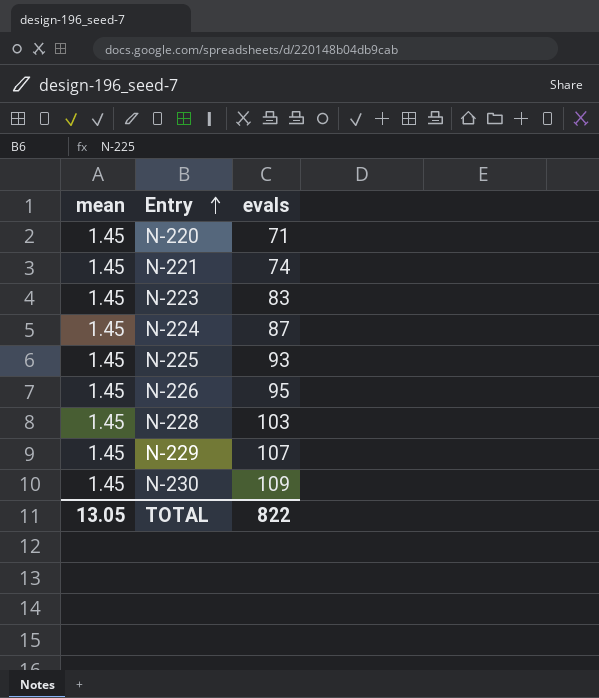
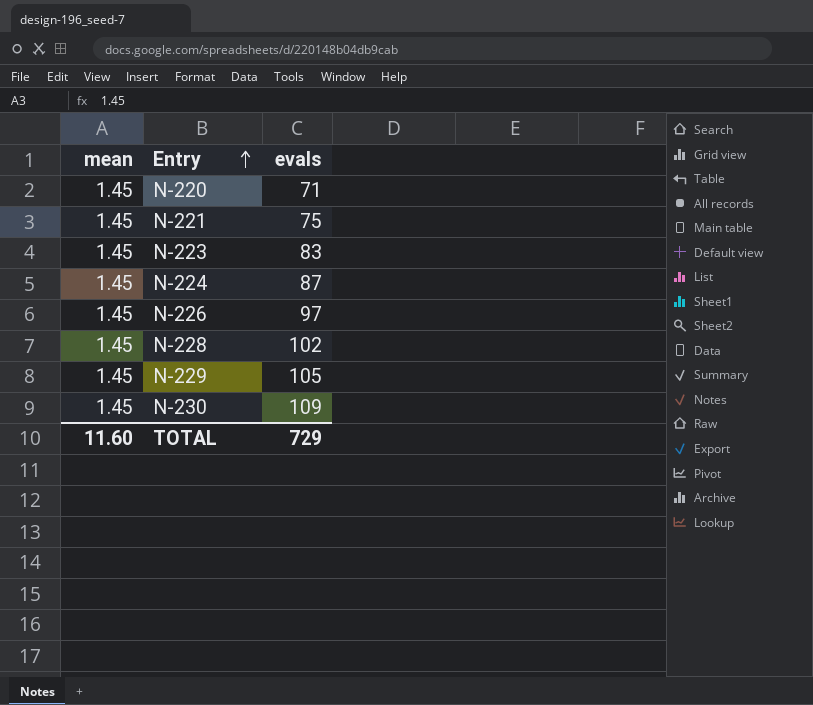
row N-225: 1.45 | 93 -> none
N-221 | evals: 74 -> 75
N-226 | evals: 95 -> 97
N-228 | evals: 103 -> 102
N-229 | evals: 107 -> 105
TOTAL | mean: 13.05 -> 11.60
TOTAL | evals: 822 -> 729

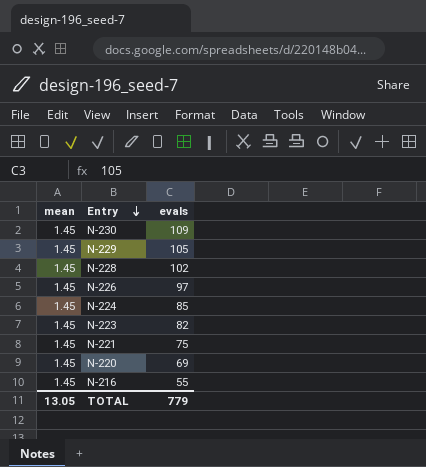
row order: Entry ascending -> Entry descending
N-224 | evals: 87 -> 85
N-223 | evals: 83 -> 82
N-220 | evals: 71 -> 69
row N-216: none -> 1.45 | 55
TOTAL | mean: 11.60 -> 13.05
TOTAL | evals: 729 -> 779

